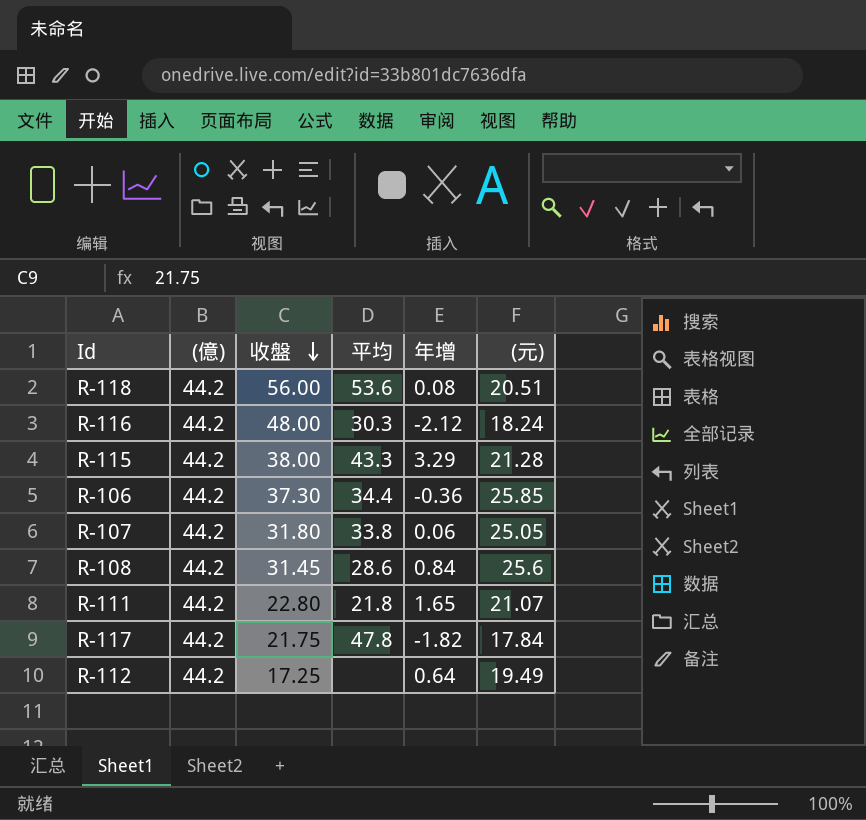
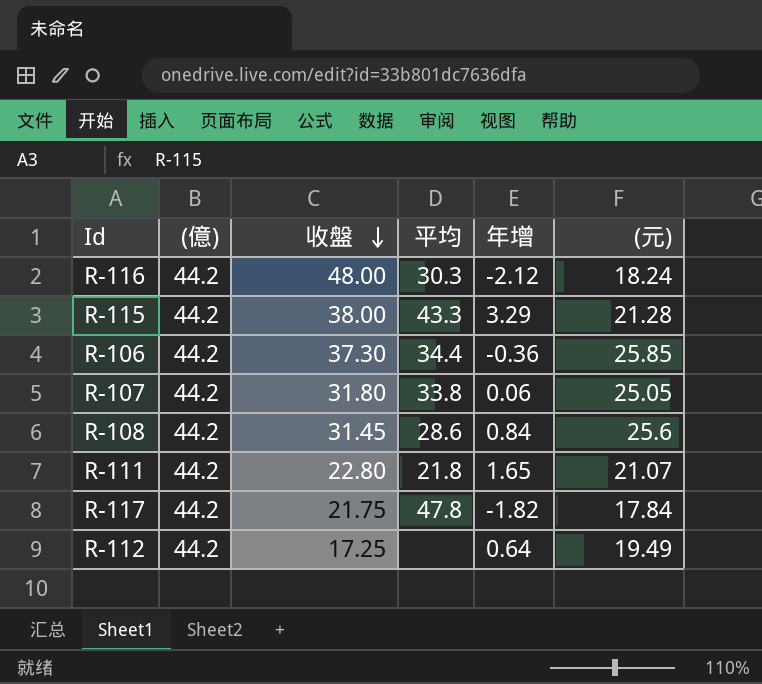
row R-118: 44.2 | 56.00 | 53.6 | 0.08 | 20.51 -> none

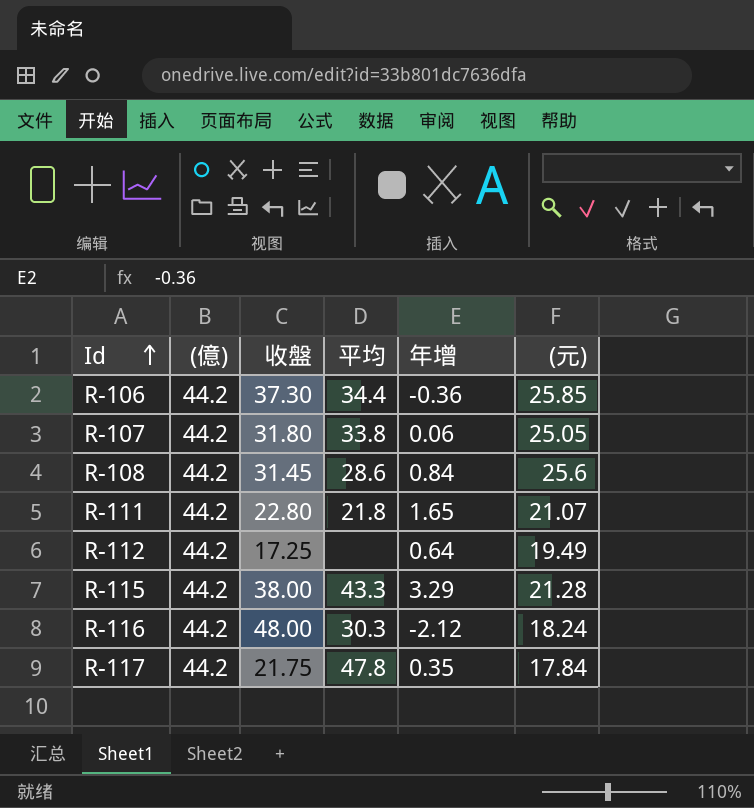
row order: 收盤 descending -> Id ascending
R-117 | 年增: -1.82 -> 0.35

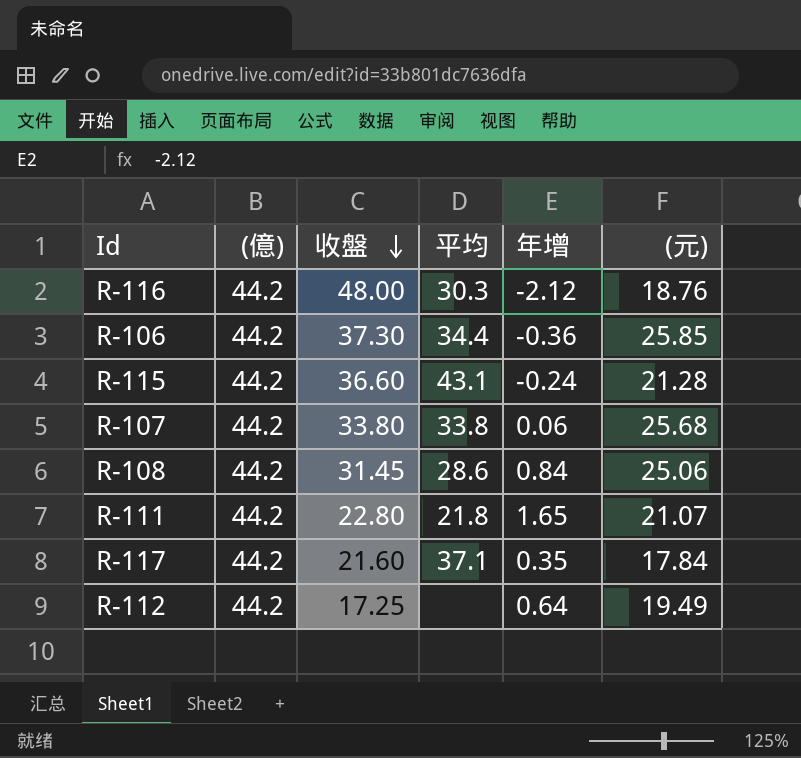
row order: Id ascending -> 收盤 descending
R-116 | (元): 18.24 -> 18.76
R-115 | 收盤: 38.00 -> 36.60
R-115 | 平均: 43.3 -> 43.1
R-115 | 年增: 3.29 -> -0.24
R-107 | 收盤: 31.80 -> 33.80
R-107 | (元): 25.05 -> 25.68
R-108 | (元): 25.6 -> 25.06
R-117 | 收盤: 21.75 -> 21.60
R-117 | 平均: 47.8 -> 37.1

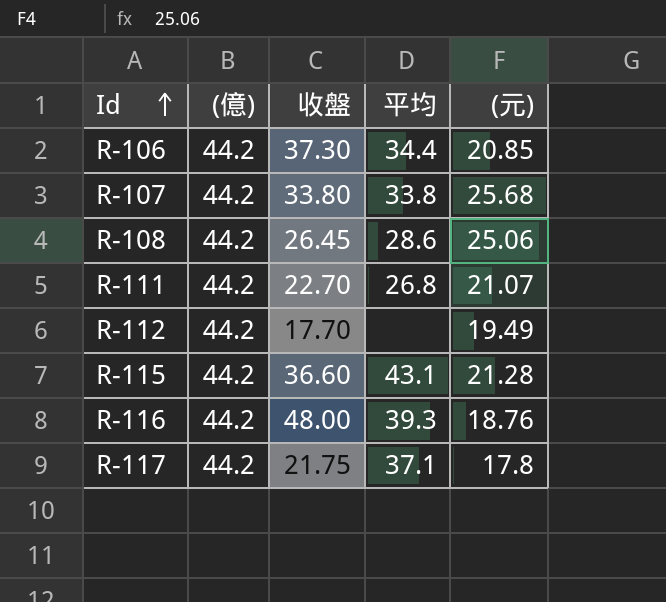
row order: 收盤 descending -> Id ascending
column 年增 | position: 5 -> none
R-106 | (元): 25.85 -> 20.85
R-108 | 收盤: 31.45 -> 26.45
R-111 | 收盤: 22.80 -> 22.70
R-111 | 平均: 21.8 -> 26.8
R-112 | 收盤: 17.25 -> 17.70
R-116 | 平均: 30.3 -> 39.3
R-117 | 收盤: 21.60 -> 21.75
R-117 | (元): 17.84 -> 17.8

